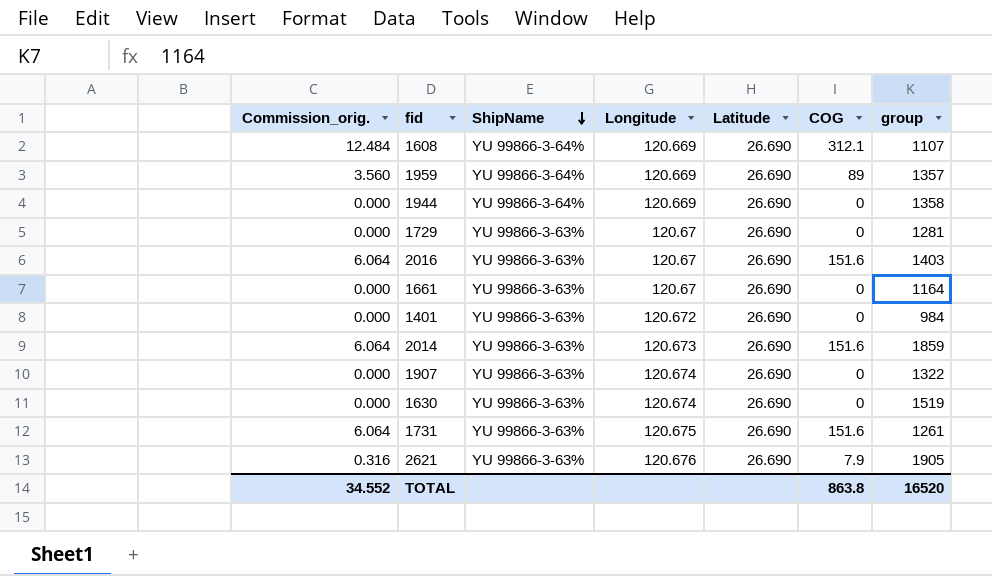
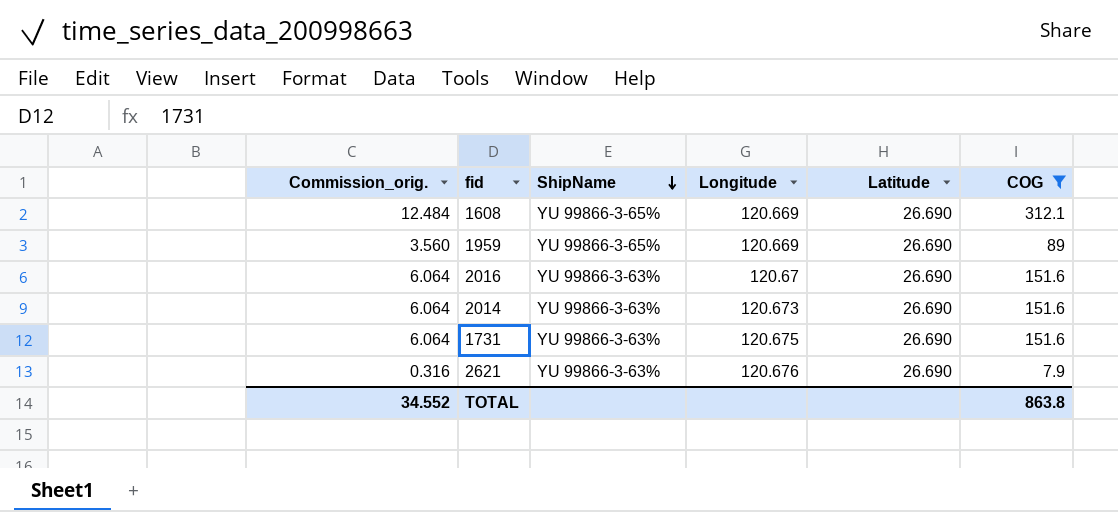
filter: none -> COG != 0
column group | position: 7 -> none
1608 | ShipName: YU 99866-3-64% -> YU 99866-3-65%
1959 | ShipName: YU 99866-3-64% -> YU 99866-3-65%

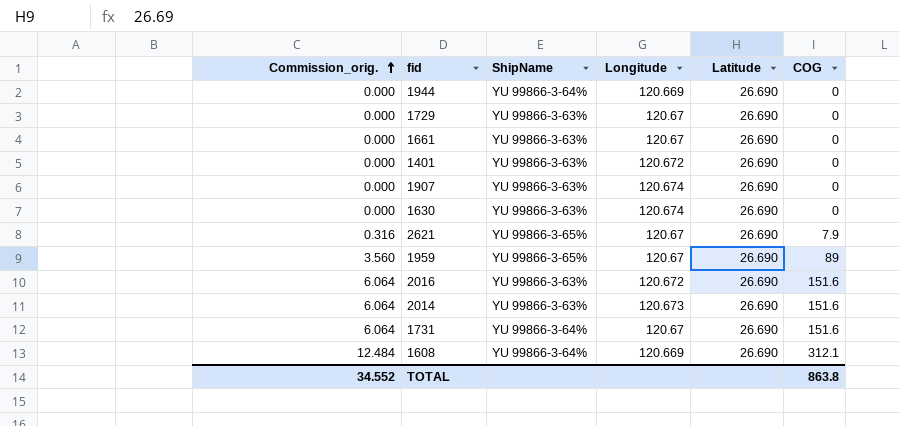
filter: COG != 0 -> none
row order: ShipName descending -> Commission_orig. ascending
2621 | ShipName: YU 99866-3-63% -> YU 99866-3-65%
2621 | Longitude: 120.676 -> 120.67
1959 | Longitude: 120.669 -> 120.67
2016 | Longitude: 120.67 -> 120.672
1731 | ShipName: YU 99866-3-63% -> YU 99866-3-64%
1731 | Longitude: 120.675 -> 120.67
1608 | ShipName: YU 99866-3-65% -> YU 99866-3-64%

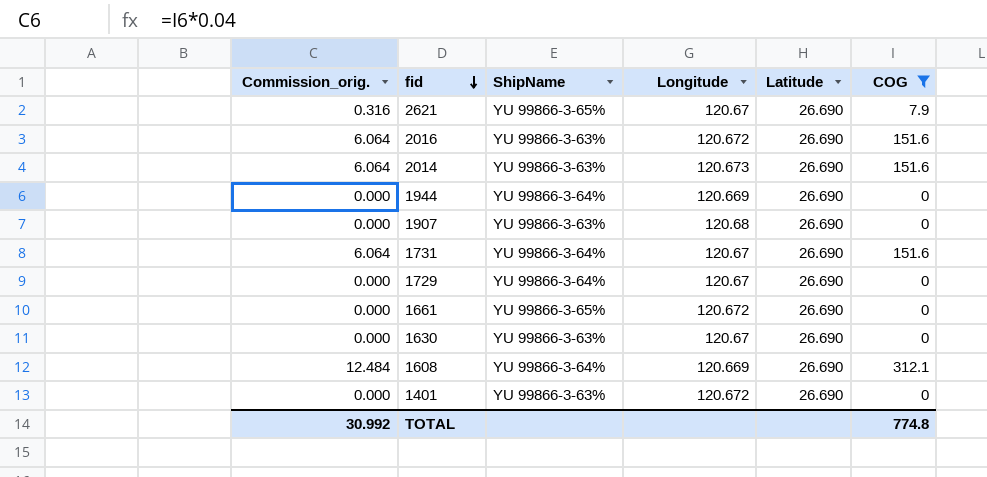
filter: none -> COG != 89
row order: Commission_orig. ascending -> fid descending
1907 | Longitude: 120.674 -> 120.68
1729 | ShipName: YU 99866-3-63% -> YU 99866-3-64%
1661 | ShipName: YU 99866-3-63% -> YU 99866-3-65%
1661 | Longitude: 120.67 -> 120.672
1630 | Longitude: 120.674 -> 120.67
TOTAL | Commission_orig.: 34.552 -> 30.992
TOTAL | COG: 863.8 -> 774.8

